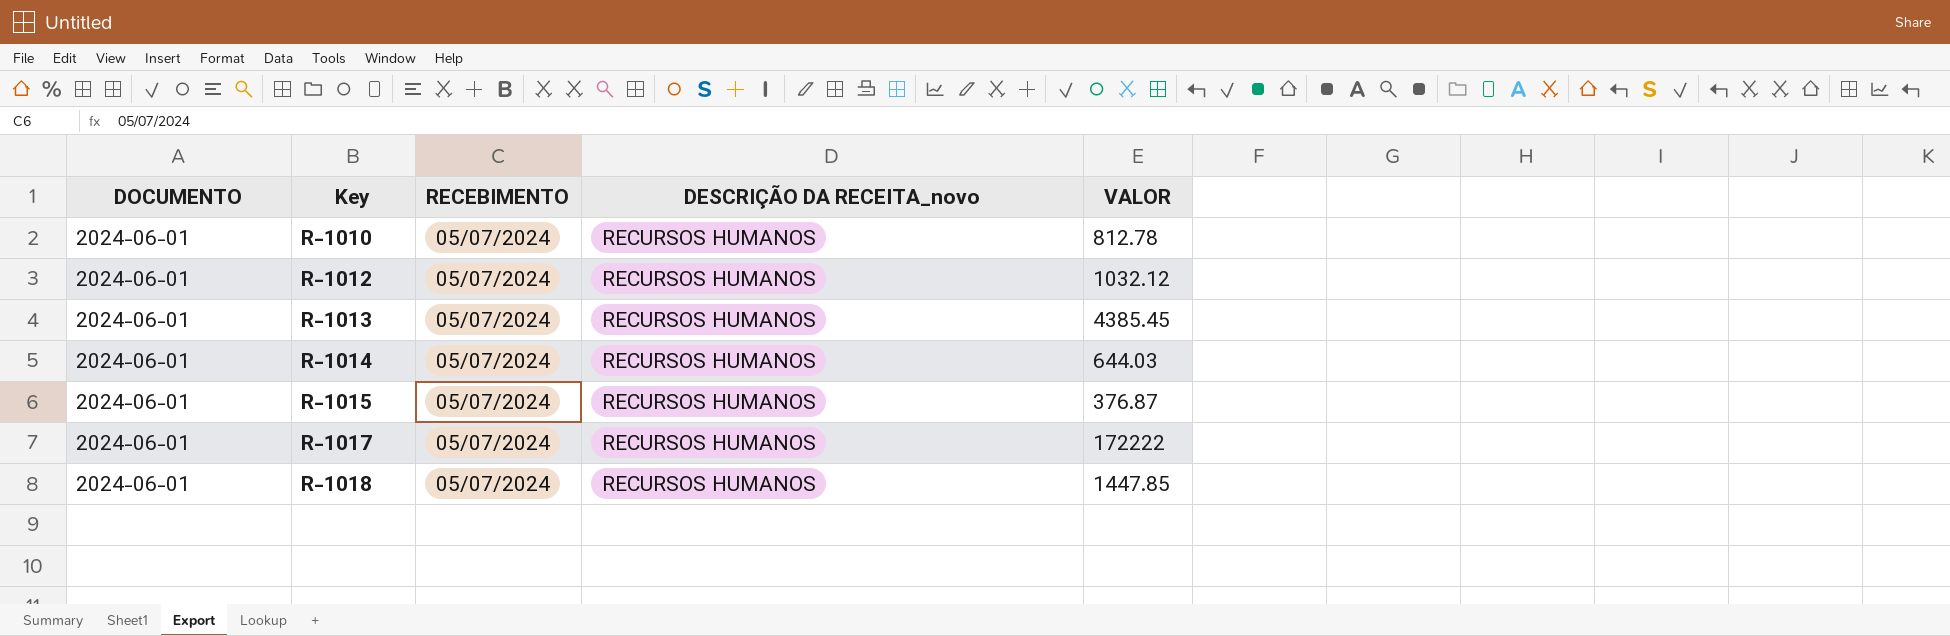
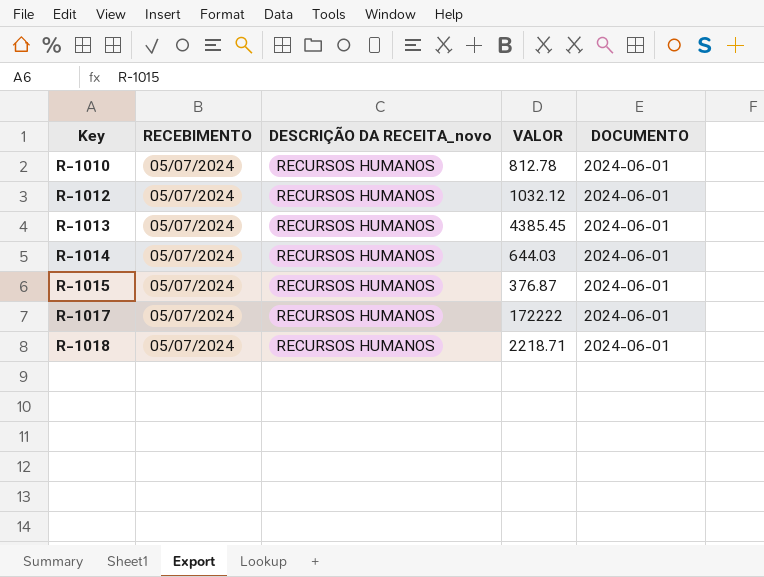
column DOCUMENTO | position: 1 -> 5
R-1018 | VALOR: 1447.85 -> 2218.71

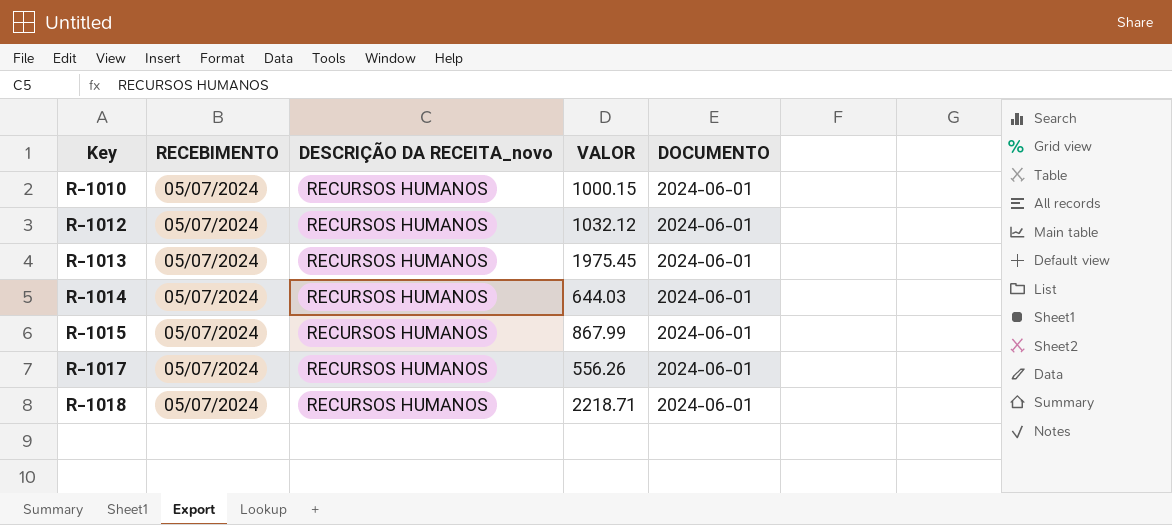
R-1010 | VALOR: 812.78 -> 1000.15
R-1013 | VALOR: 4385.45 -> 1975.45
R-1015 | VALOR: 376.87 -> 867.99
R-1017 | VALOR: 172222 -> 556.26

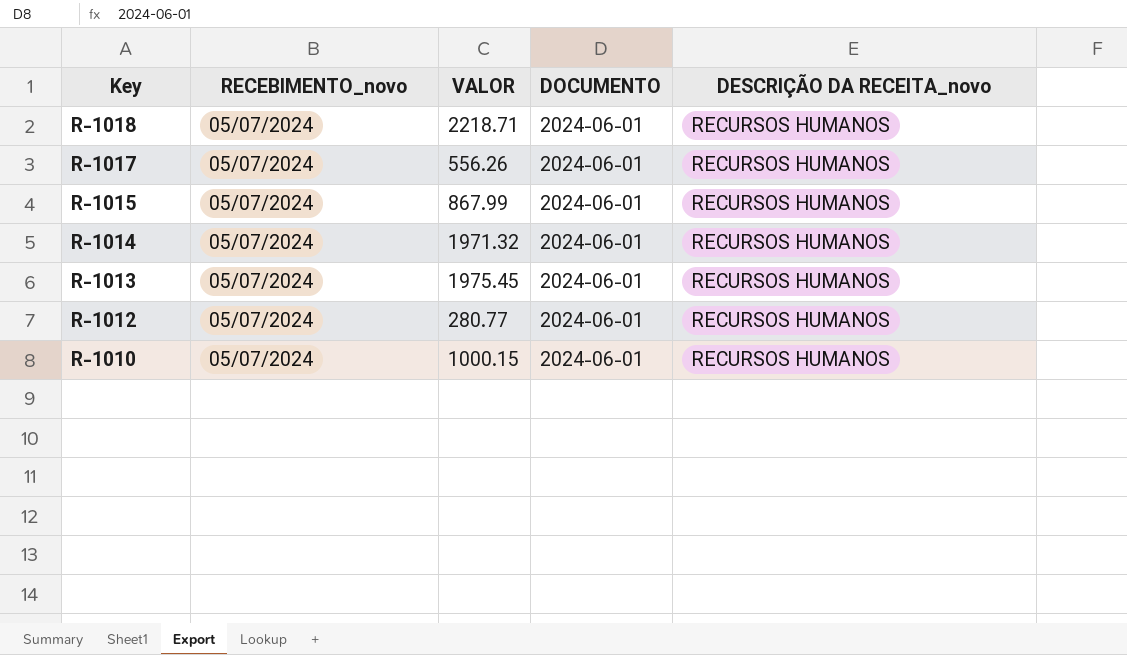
row order: Key ascending -> Key descending
column name: RECEBIMENTO -> RECEBIMENTO_novo
column DESCRIÇÃO DA RECEITA_novo | position: 3 -> 5
R-1014 | VALOR: 644.03 -> 1971.32
R-1012 | VALOR: 1032.12 -> 280.77

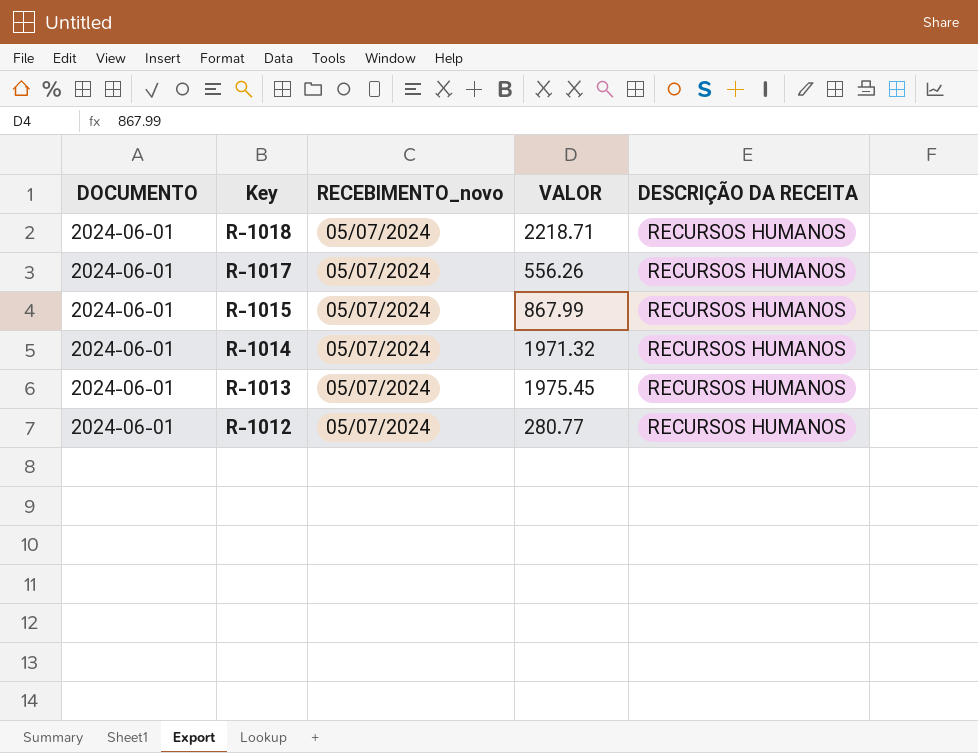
column DOCUMENTO | position: 4 -> 1
column name: DESCRIÇÃO DA RECEITA_novo -> DESCRIÇÃO DA RECEITA
row R-1010: 05/07/2024 | 1000.15 | 2024-06-01 | RECURSOS HUMANOS -> none

